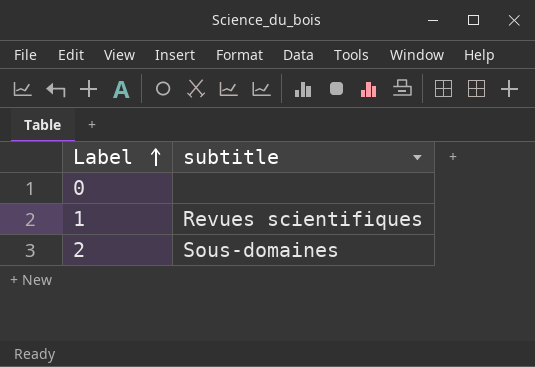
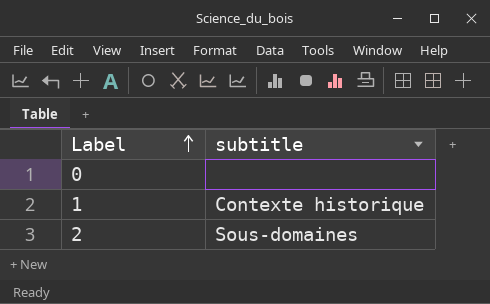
1 | subtitle: Revues scientifiques -> Contexte historique

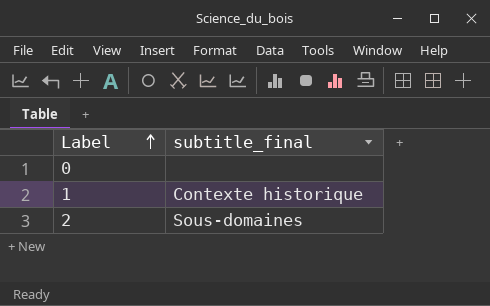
column name: subtitle -> subtitle_final

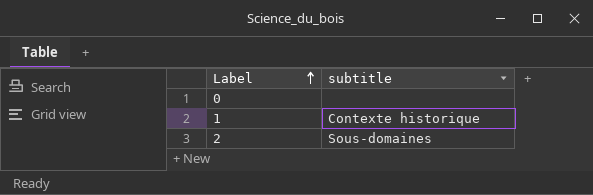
column name: subtitle_final -> subtitle

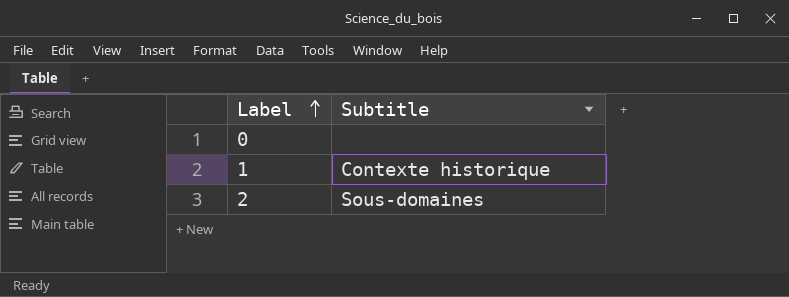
column name: subtitle -> Subtitle

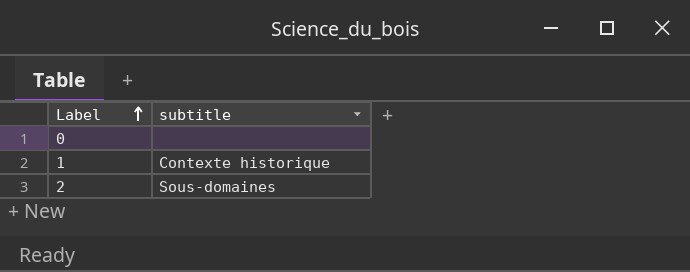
column name: Subtitle -> subtitle

